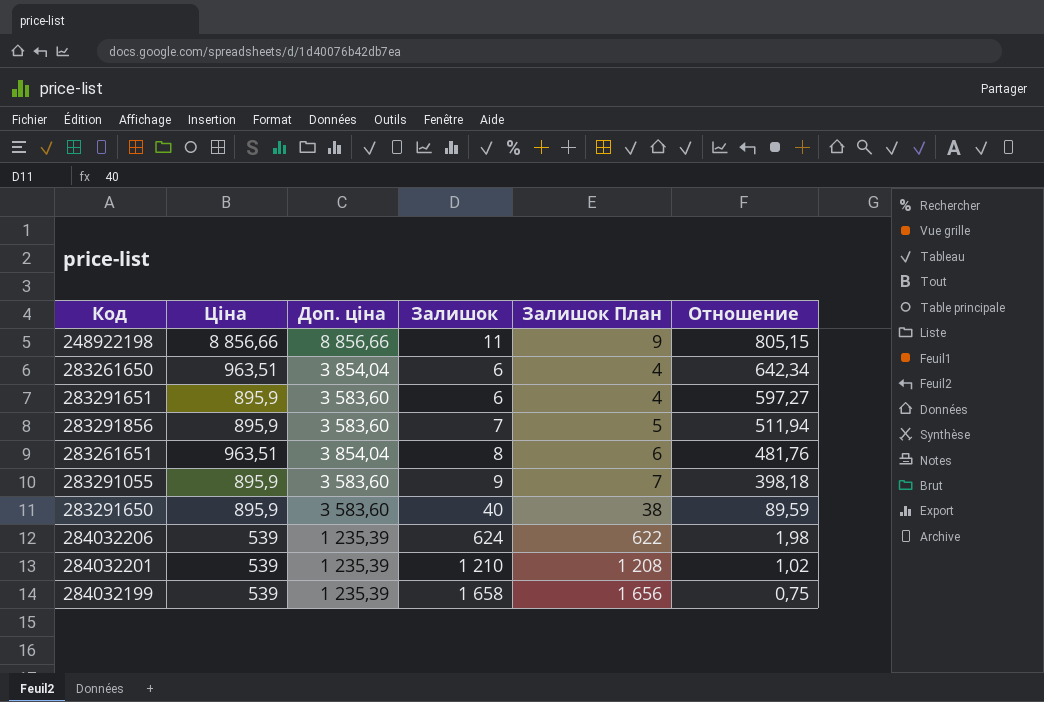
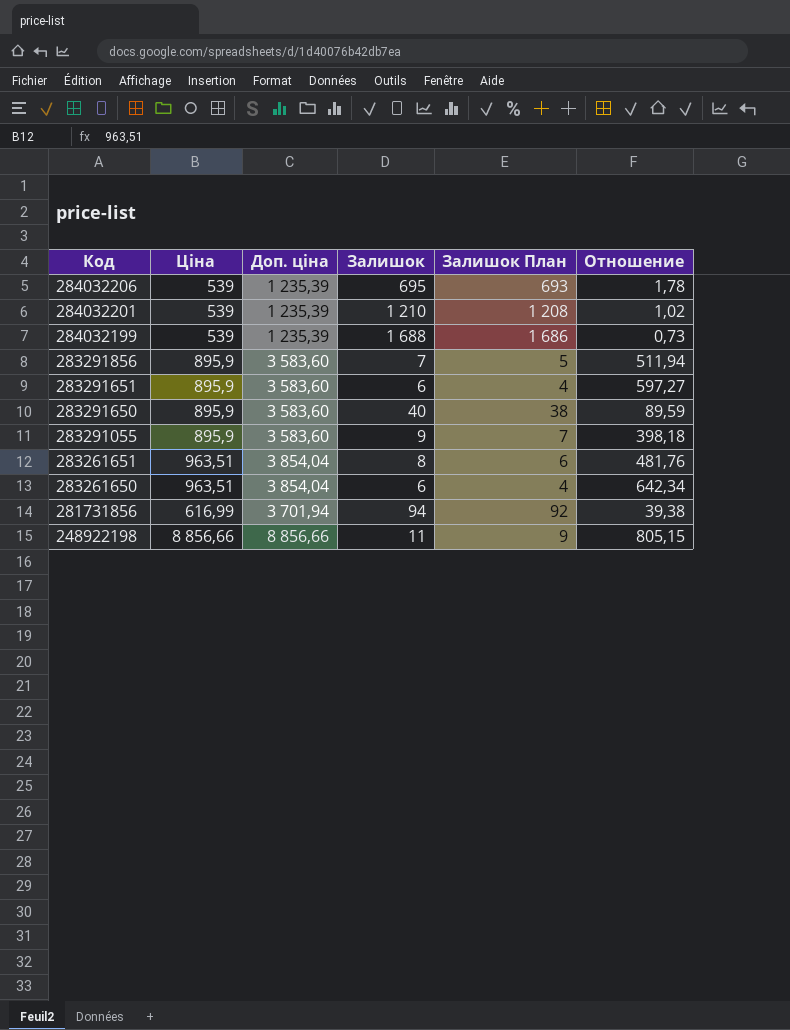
row order: Отношение descending -> Код descending
284032206 | Залишок: 624 -> 695
284032206 | Залишок План: 622 -> 693
284032206 | Отношение: 1,98 -> 1,78
284032199 | Залишок: 1 658 -> 1 688
284032199 | Залишок План: 1 656 -> 1 686
284032199 | Отношение: 0,75 -> 0,73
row 281731856: none -> 616,99 | 3 701,94 | 94 | 92 | 39,38

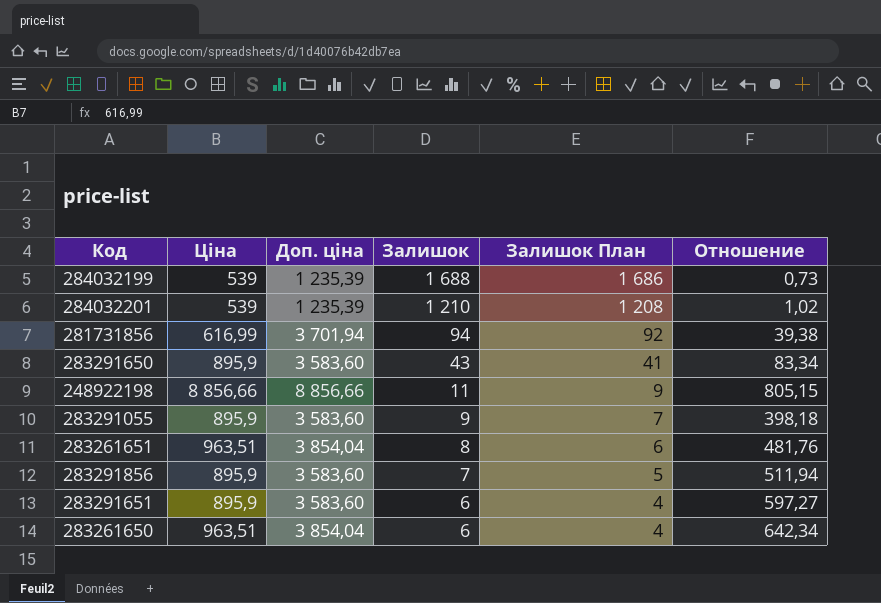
row order: Код descending -> Залишок descending
row 284032206: 539 | 1 235,39 | 695 | 693 | 1,78 -> none
283291650 | Залишок: 40 -> 43
283291650 | Залишок План: 38 -> 41
283291650 | Отношение: 89,59 -> 83,34

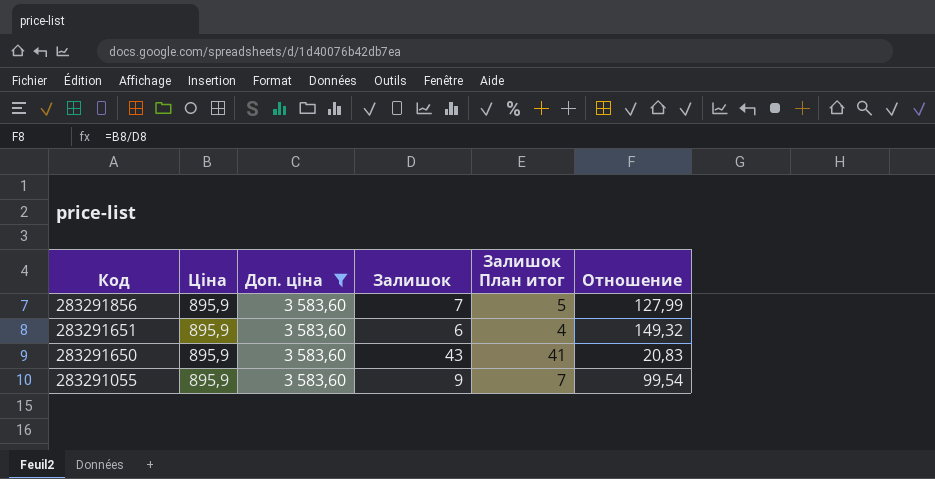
filter: none -> Доп. ціна = 3 583,60
row order: Залишок descending -> Код descending
column name: Залишок План -> Залишок План итог
column Отношение | formula: [Доп. ціна] / [Залишок] -> [Ціна] / [Залишок]

